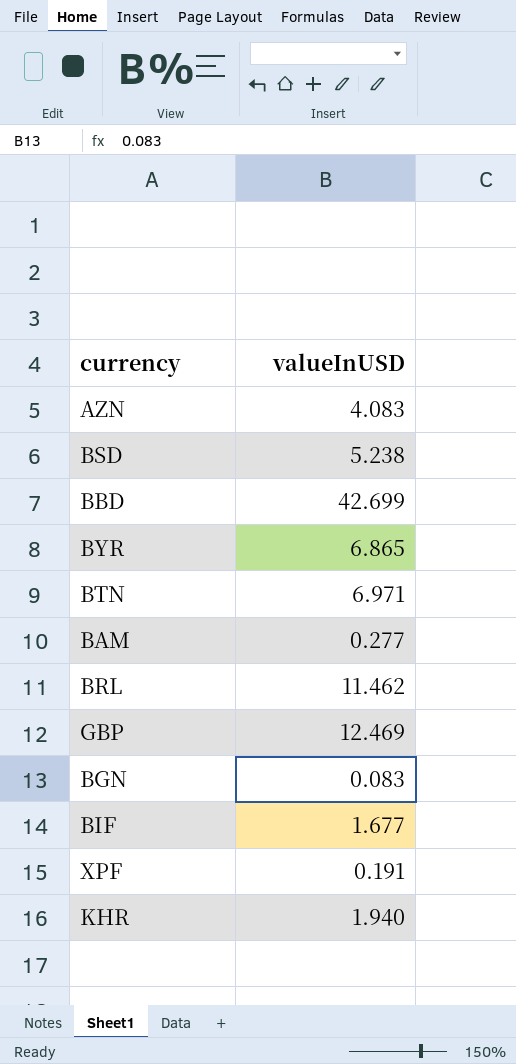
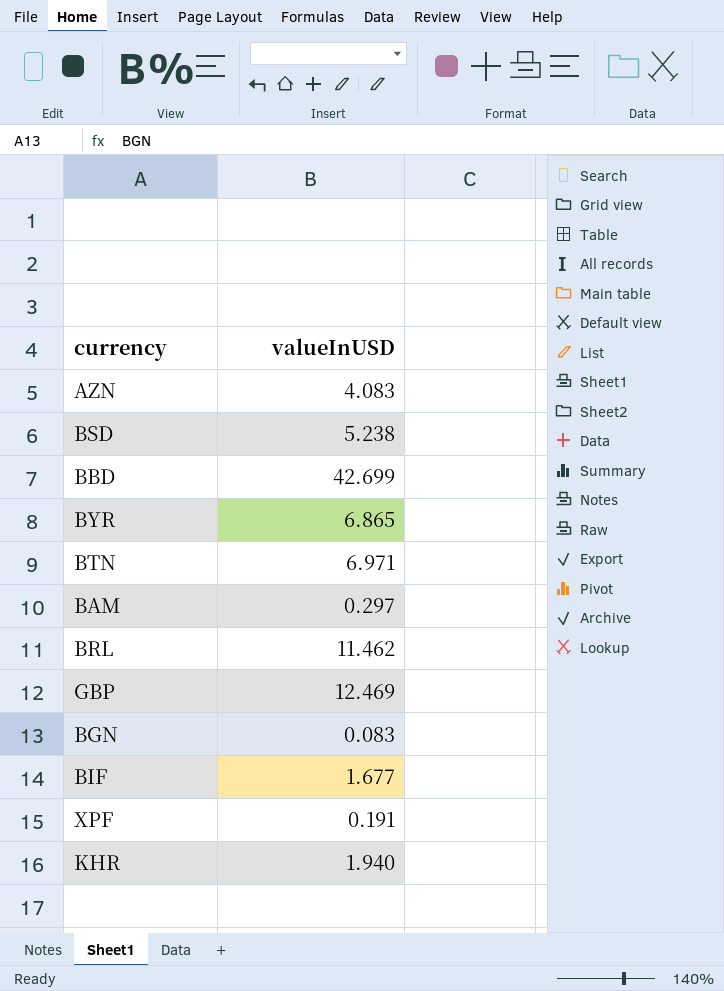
BAM | valueInUSD: 0.277 -> 0.297

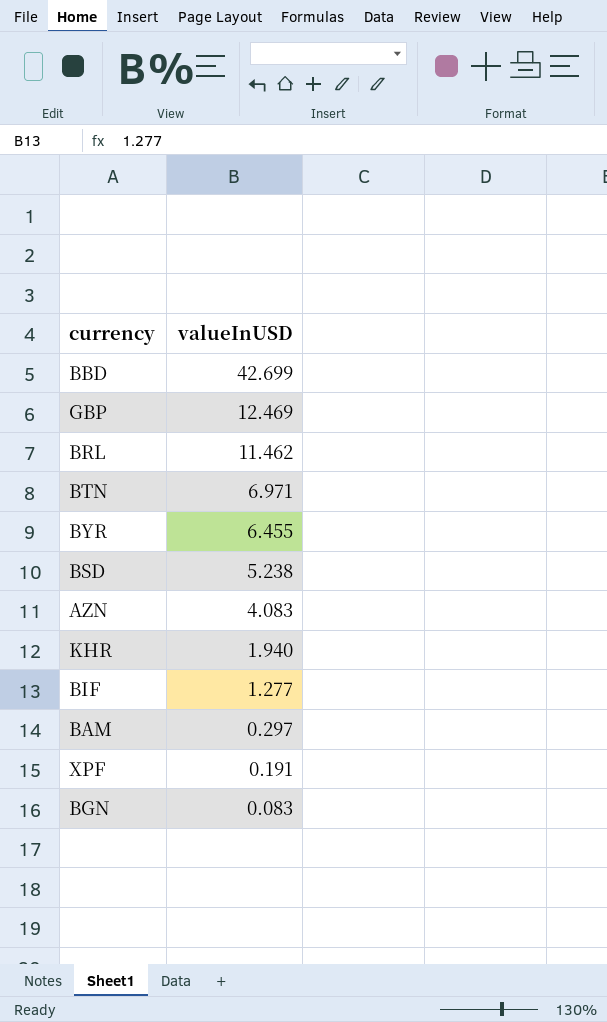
row order: none -> valueInUSD descending
BYR | valueInUSD: 6.865 -> 6.455
BIF | valueInUSD: 1.677 -> 1.277

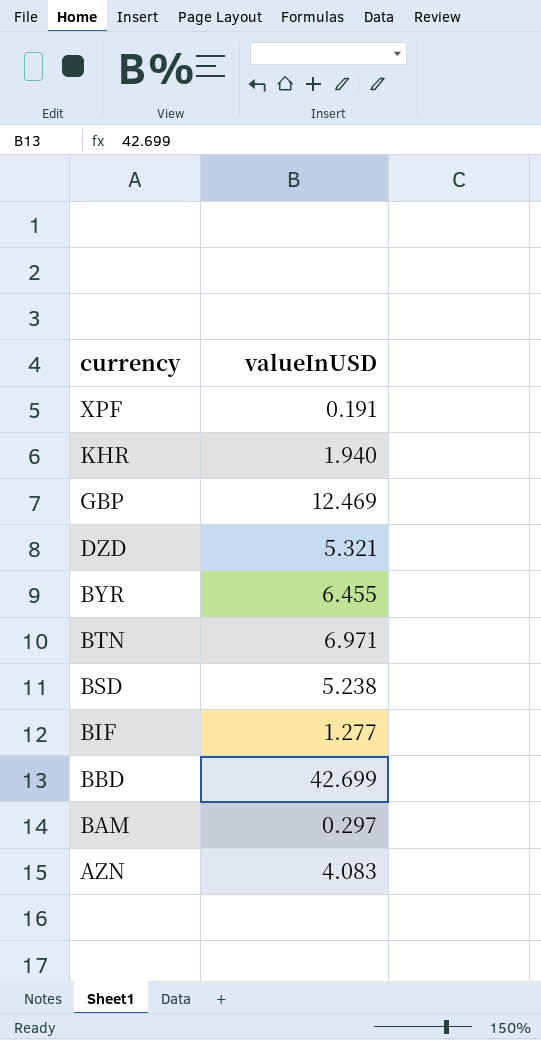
row order: valueInUSD descending -> currency descending
row BRL: 11.462 -> none
row BGN: 0.083 -> none
row DZD: none -> 5.321

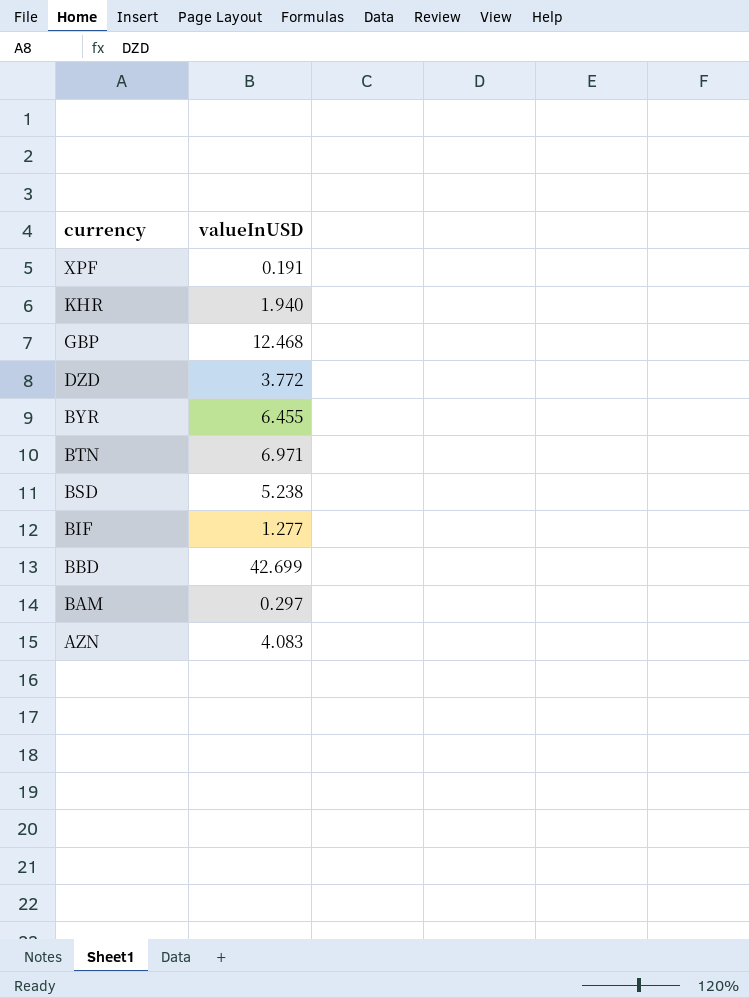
GBP | valueInUSD: 12.469 -> 12.468
DZD | valueInUSD: 5.321 -> 3.772

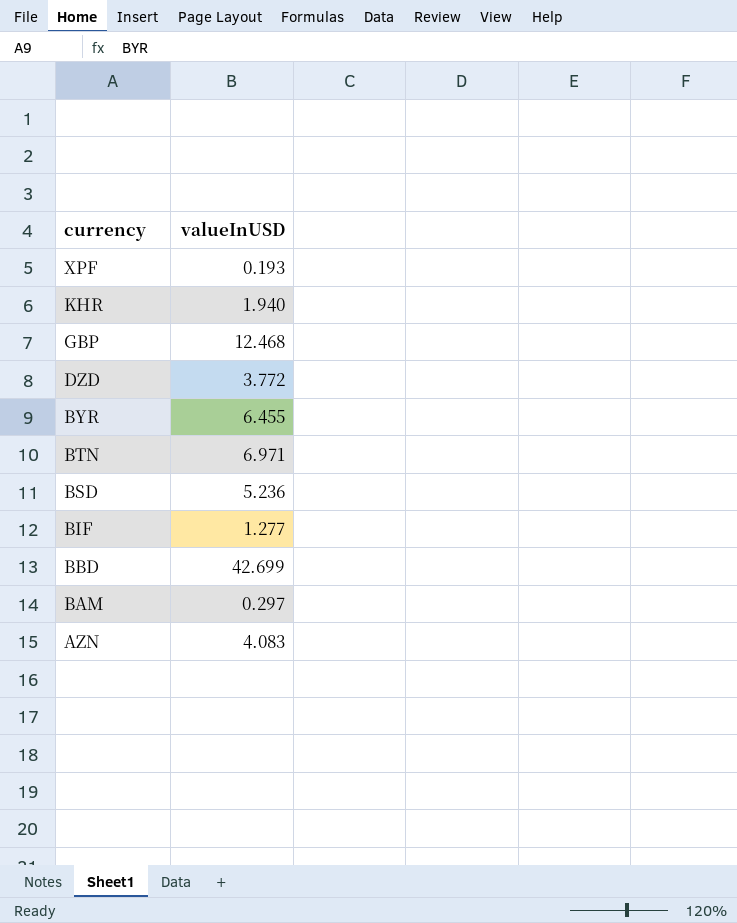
XPF | valueInUSD: 0.191 -> 0.193
BSD | valueInUSD: 5.238 -> 5.236

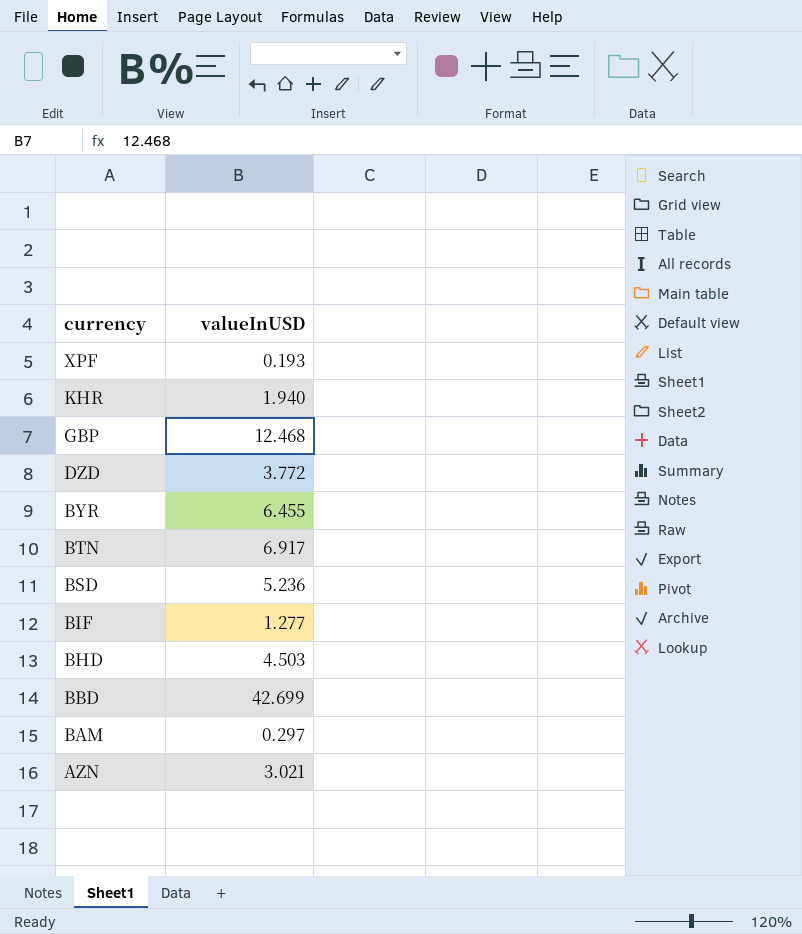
BTN | valueInUSD: 6.971 -> 6.917
row BHD: none -> 4.503
AZN | valueInUSD: 4.083 -> 3.021

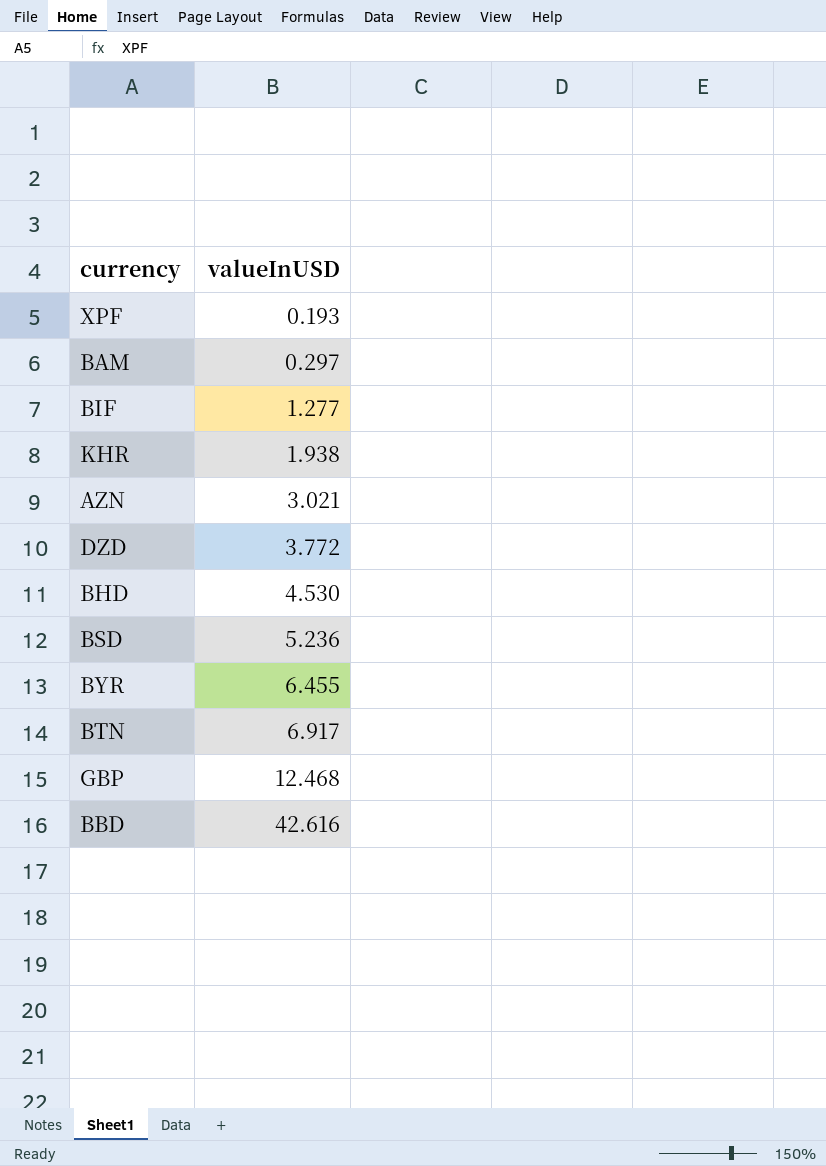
row order: currency descending -> valueInUSD ascending
KHR | valueInUSD: 1.940 -> 1.938
BHD | valueInUSD: 4.503 -> 4.530
BBD | valueInUSD: 42.699 -> 42.616

